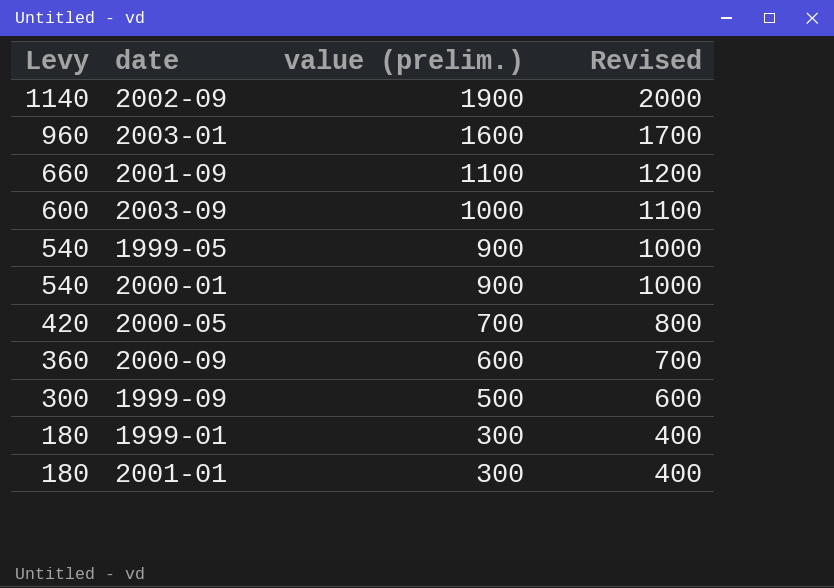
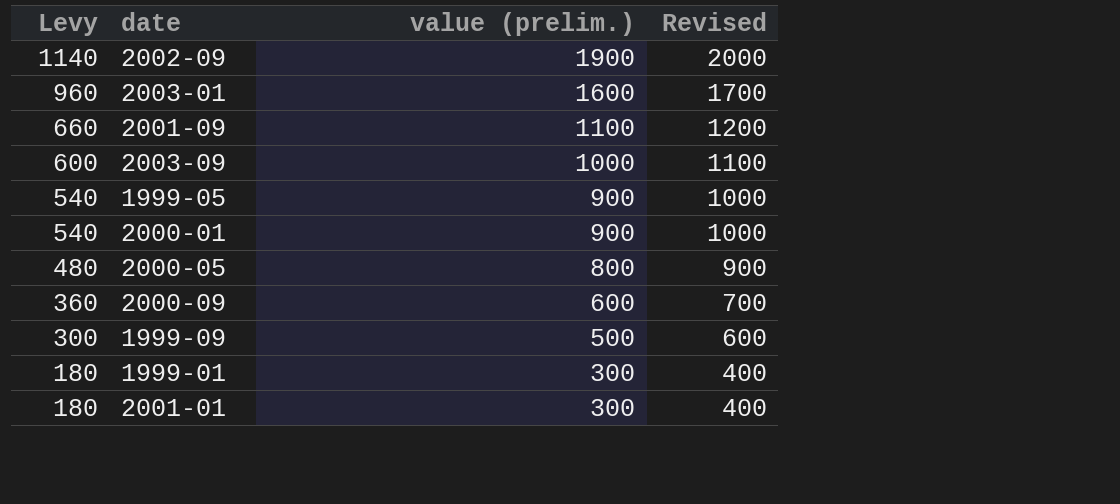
2000-05 | Levy: 420 -> 480
2000-05 | value (prelim.): 700 -> 800
2000-05 | Revised: 800 -> 900

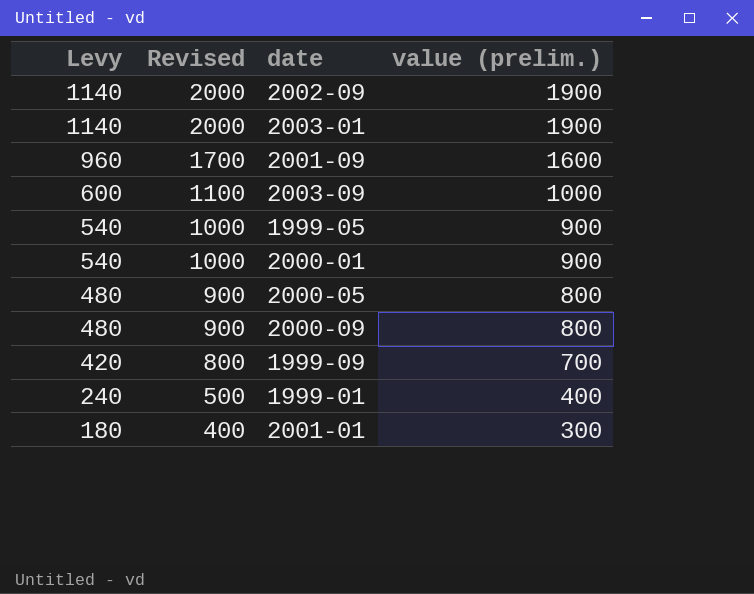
column Revised | position: 4 -> 2
2003-01 | Levy: 960 -> 1140
2003-01 | Revised: 1700 -> 2000
2003-01 | value (prelim.): 1600 -> 1900
2001-09 | Levy: 660 -> 960
2001-09 | Revised: 1200 -> 1700
2001-09 | value (prelim.): 1100 -> 1600
2000-09 | Levy: 360 -> 480
2000-09 | Revised: 700 -> 900
2000-09 | value (prelim.): 600 -> 800
1999-09 | Levy: 300 -> 420
1999-09 | Revised: 600 -> 800
1999-09 | value (prelim.): 500 -> 700
1999-01 | Levy: 180 -> 240
1999-01 | Revised: 400 -> 500
1999-01 | value (prelim.): 300 -> 400

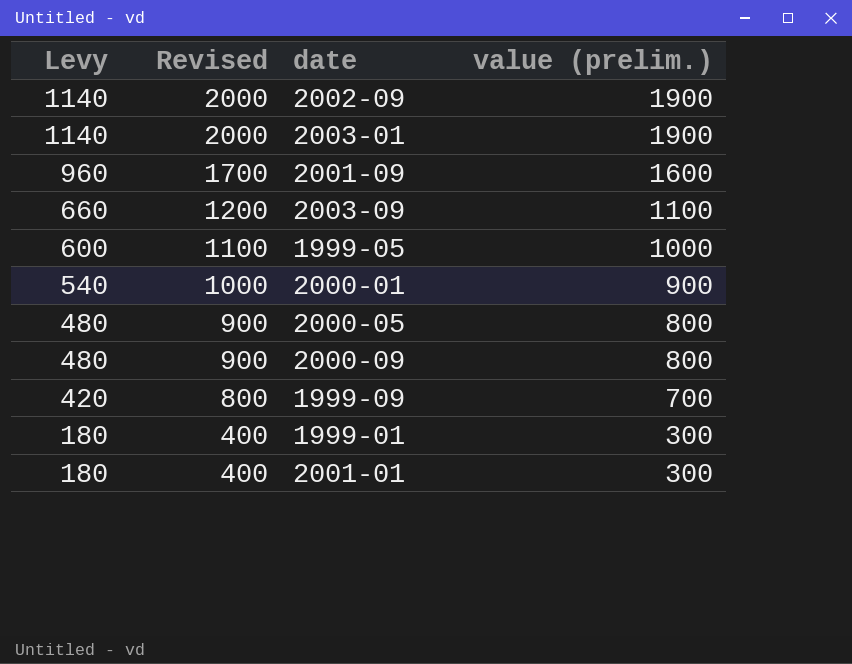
2003-09 | Levy: 600 -> 660
2003-09 | Revised: 1100 -> 1200
2003-09 | value (prelim.): 1000 -> 1100
1999-05 | Levy: 540 -> 600
1999-05 | Revised: 1000 -> 1100
1999-05 | value (prelim.): 900 -> 1000
1999-01 | Levy: 240 -> 180
1999-01 | Revised: 500 -> 400
1999-01 | value (prelim.): 400 -> 300

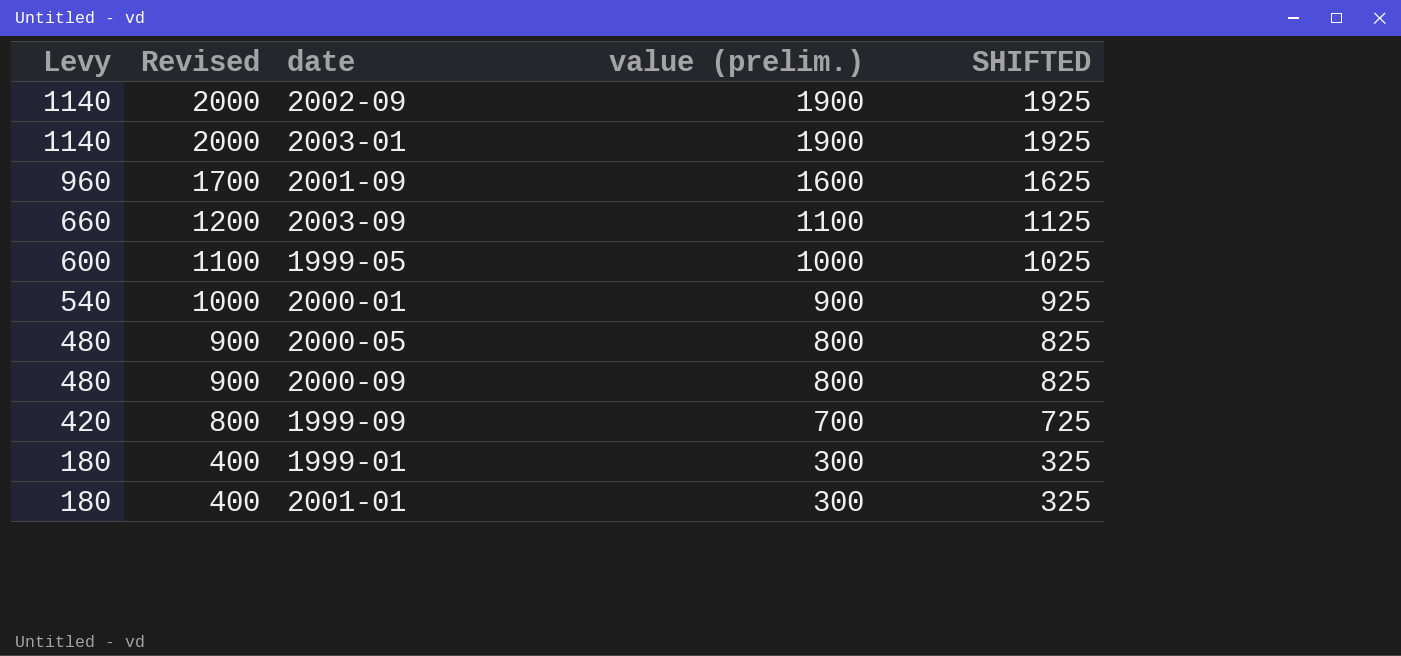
column SHIFTED | formula: none -> [value (prelim.)] + 25

